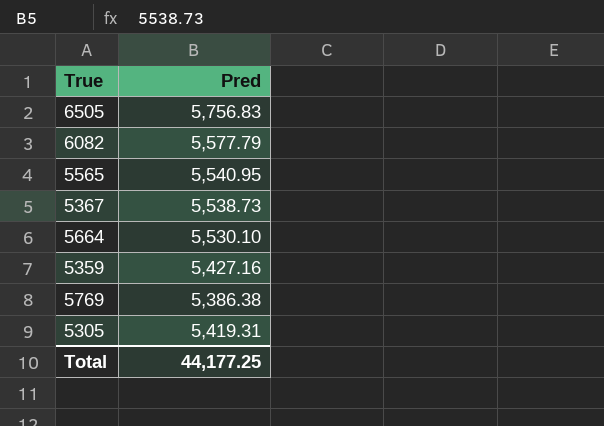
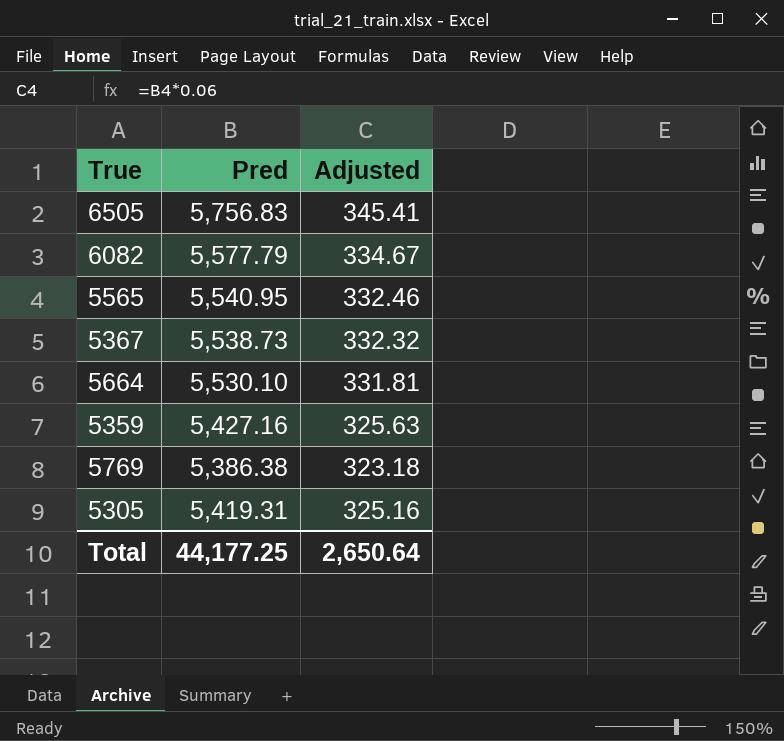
column Adjusted | formula: none -> [Pred] * 0.06

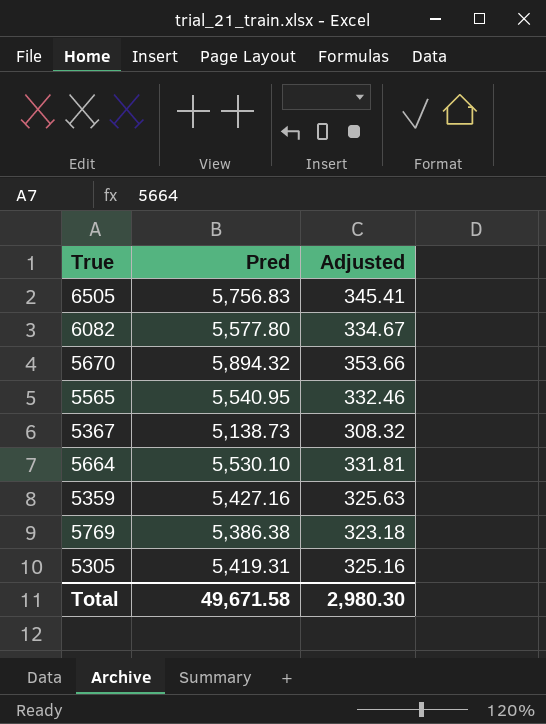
6082 | Pred: 5,577.79 -> 5,577.80
row 5670: none -> 5,894.32 | 353.66
5367 | Pred: 5,538.73 -> 5,138.73
5367 | Adjusted: 332.32 -> 308.32
Total | Pred: 44,177.25 -> 49,671.58
Total | Adjusted: 2,650.64 -> 2,980.30

